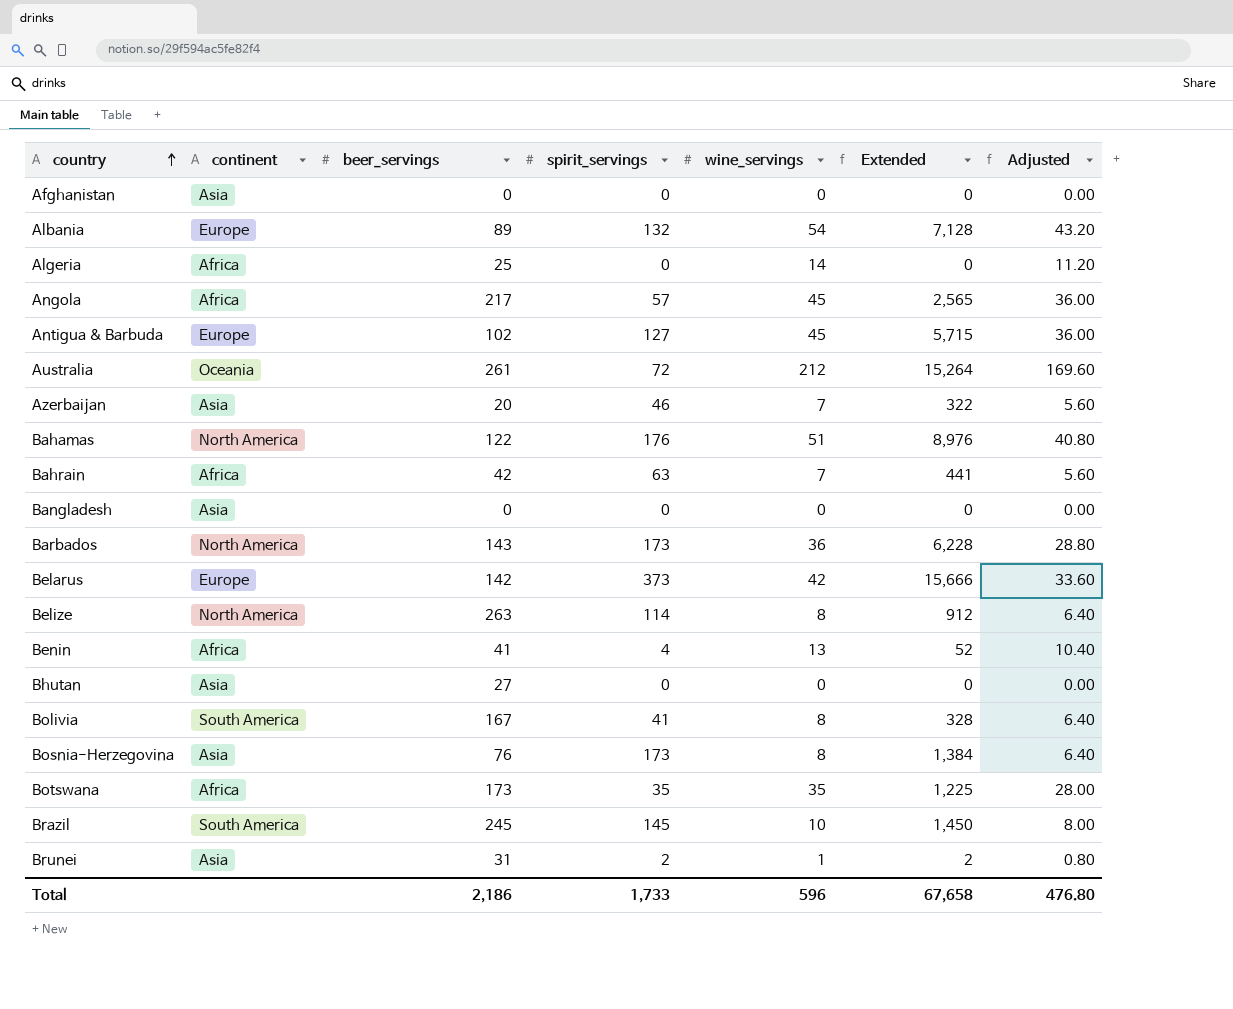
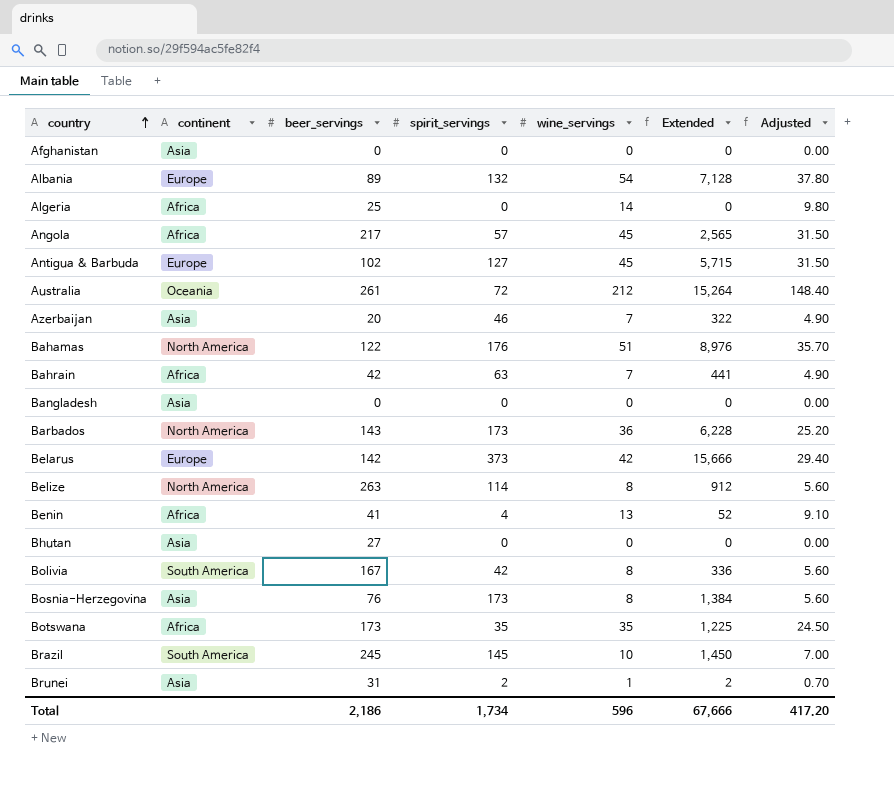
column Adjusted | formula: [wine_servings] * 0.8 -> [wine_servings] * 0.7
Bolivia | spirit_servings: 41 -> 42
Bolivia | Extended: 328 -> 336
Total | spirit_servings: 1,733 -> 1,734
Total | Extended: 67,658 -> 67,666
Total | Adjusted: 476.80 -> 417.20

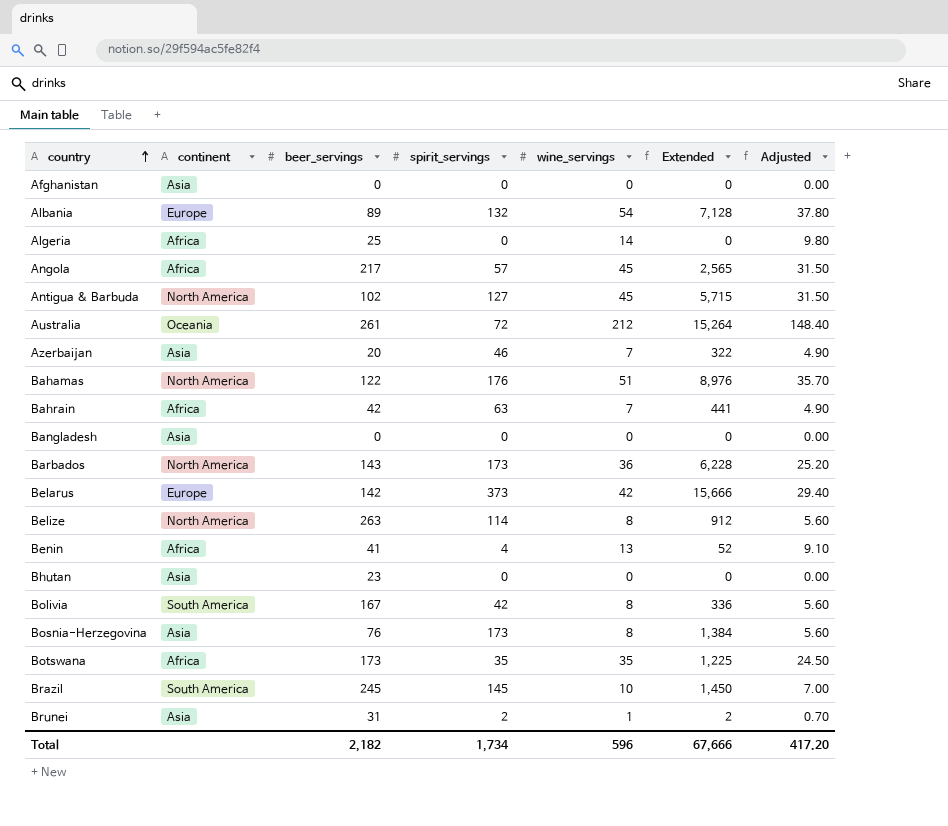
Antigua & Barbuda | continent: Europe -> North America
Bhutan | beer_servings: 27 -> 23
Total | beer_servings: 2,186 -> 2,182

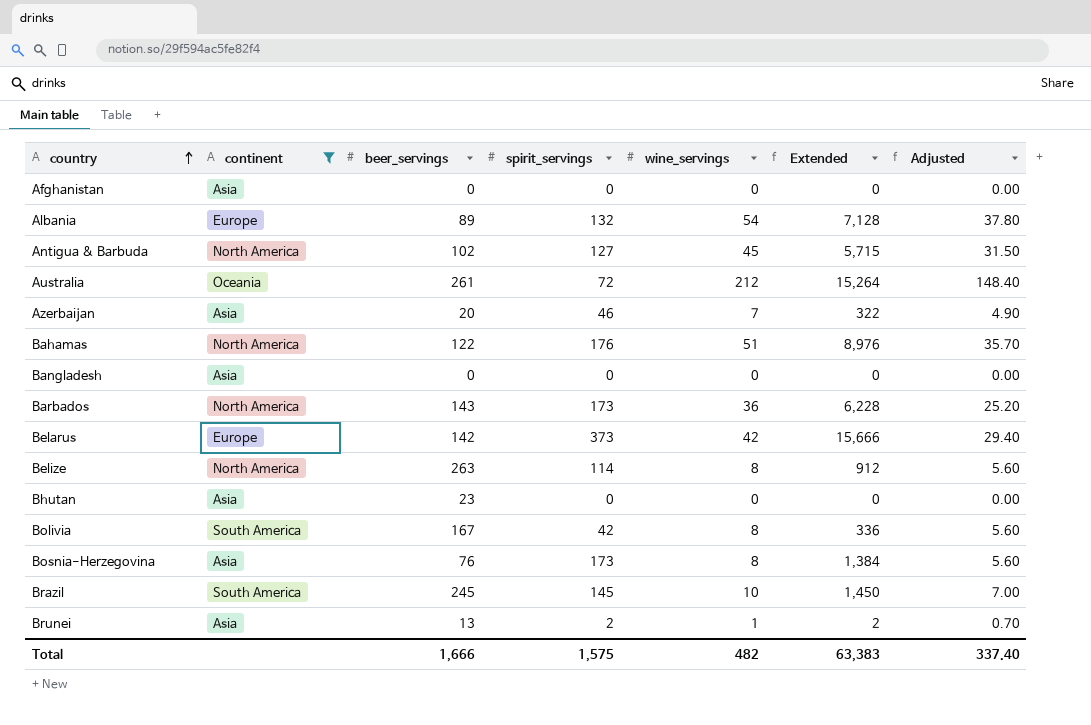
filter: none -> continent != Africa
Brunei | beer_servings: 31 -> 13
Total | beer_servings: 2,182 -> 1,666
Total | spirit_servings: 1,734 -> 1,575
Total | wine_servings: 596 -> 482
Total | Extended: 67,666 -> 63,383
Total | Adjusted: 417.20 -> 337.40

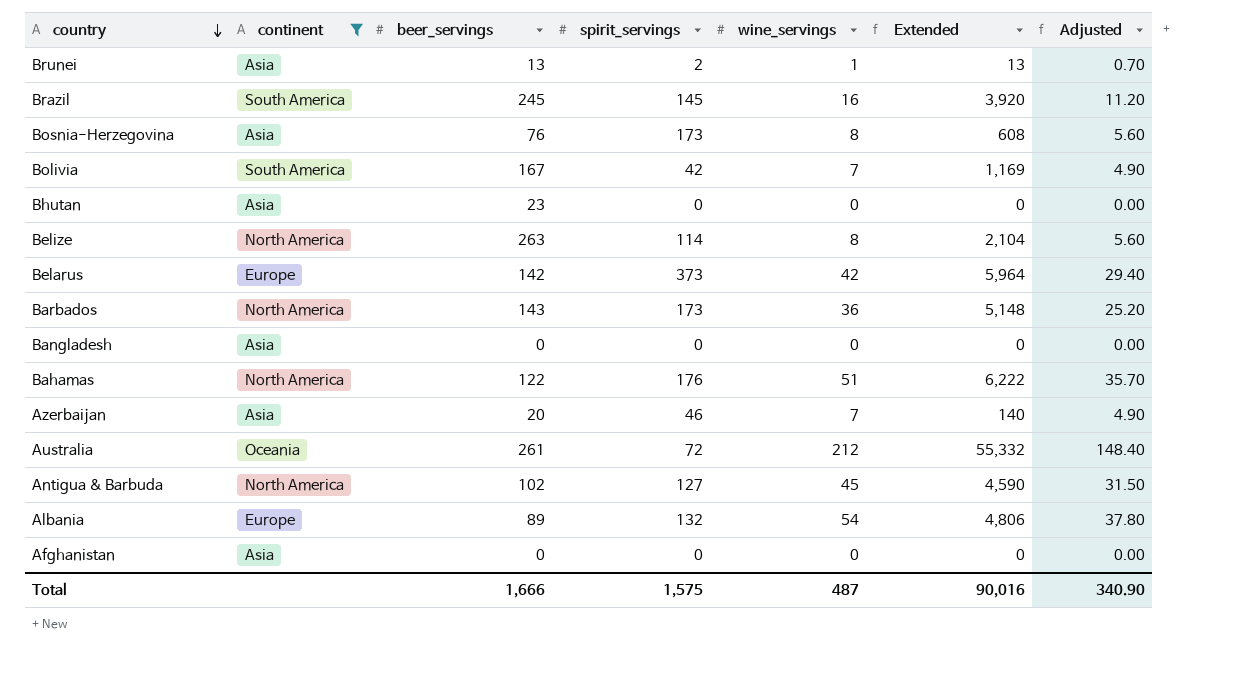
row order: country ascending -> country descending
column Extended | formula: [spirit_servings] * [wine_servings] -> [beer_servings] * [wine_servings]
Brazil | wine_servings: 10 -> 16
Brazil | Adjusted: 7.00 -> 11.20
Bolivia | wine_servings: 8 -> 7
Bolivia | Adjusted: 5.60 -> 4.90
Total | wine_servings: 482 -> 487
Total | Extended: 63,383 -> 90,016
Total | Adjusted: 337.40 -> 340.90

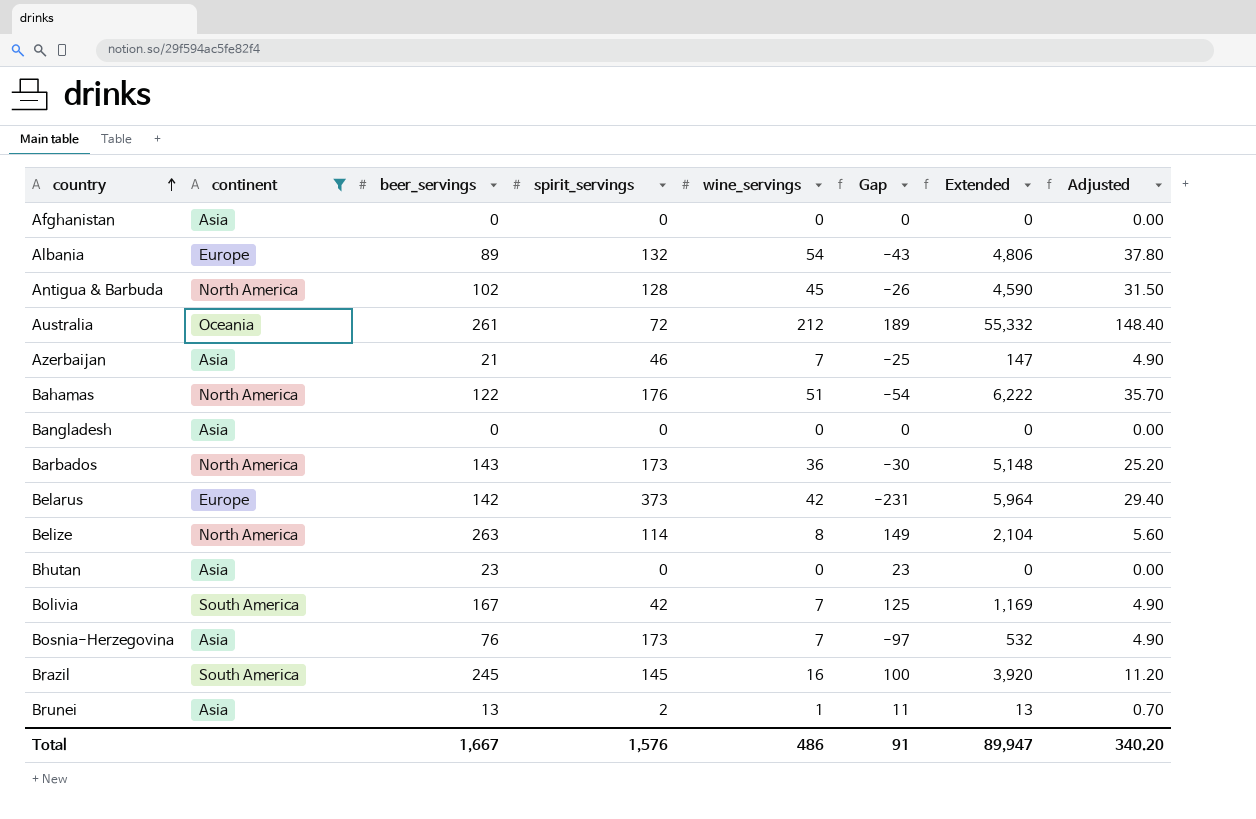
row order: country descending -> country ascending
column Gap | formula: none -> [beer_servings] - [spirit_servings]
Antigua & Barbuda | spirit_servings: 127 -> 128
Azerbaijan | beer_servings: 20 -> 21
Azerbaijan | Extended: 140 -> 147
Bosnia-Herzegovina | wine_servings: 8 -> 7
Bosnia-Herzegovina | Extended: 608 -> 532
Bosnia-Herzegovina | Adjusted: 5.60 -> 4.90
Total | beer_servings: 1,666 -> 1,667
Total | spirit_servings: 1,575 -> 1,576
Total | wine_servings: 487 -> 486
Total | Extended: 90,016 -> 89,947
Total | Adjusted: 340.90 -> 340.20

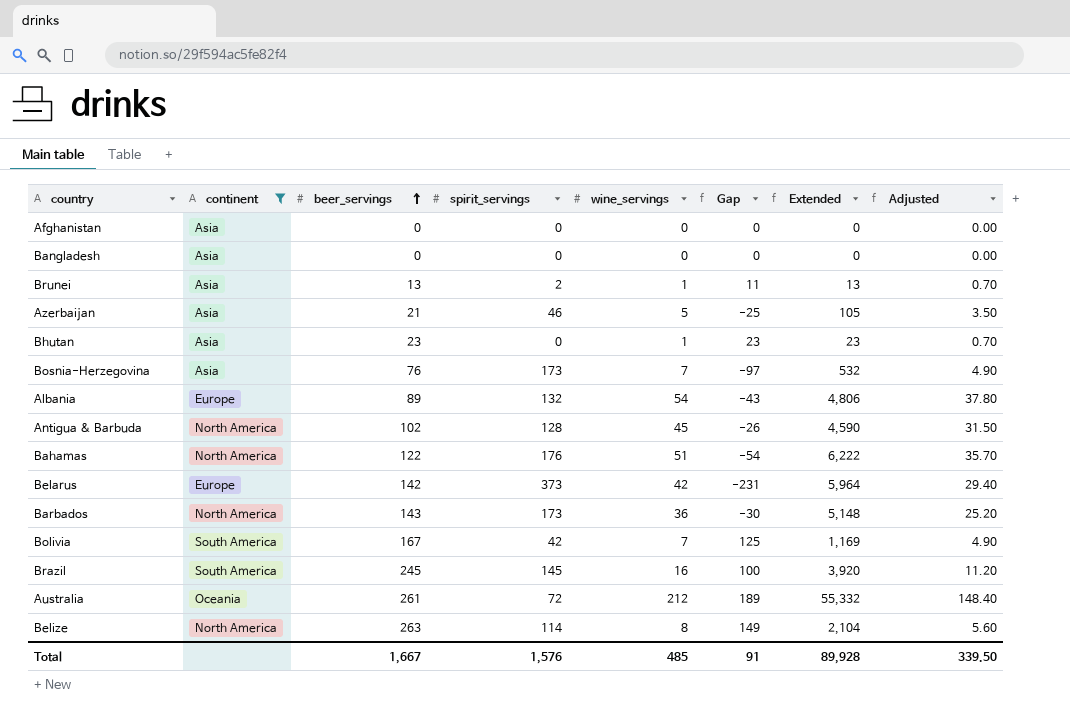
row order: country ascending -> beer_servings ascending
Azerbaijan | wine_servings: 7 -> 5
Azerbaijan | Extended: 147 -> 105
Azerbaijan | Adjusted: 4.90 -> 3.50
Bhutan | wine_servings: 0 -> 1
Bhutan | Extended: 0 -> 23
Bhutan | Adjusted: 0.00 -> 0.70
Total | wine_servings: 486 -> 485
Total | Extended: 89,947 -> 89,928
Total | Adjusted: 340.20 -> 339.50

